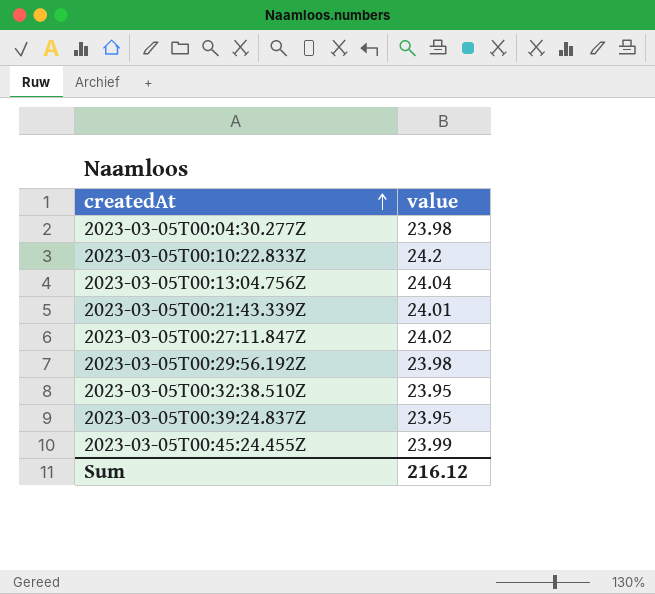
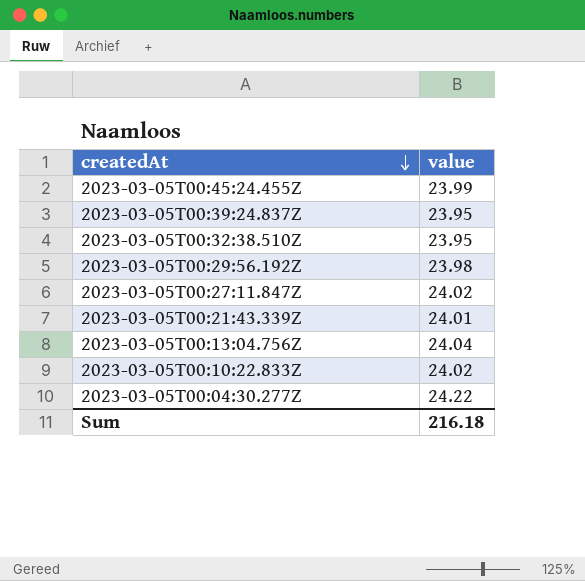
row order: createdAt ascending -> createdAt descending
2023-03-05T00:10:22.833Z | value: 24.2 -> 24.02
2023-03-05T00:04:30.277Z | value: 23.98 -> 24.22
Sum | value: 216.12 -> 216.18

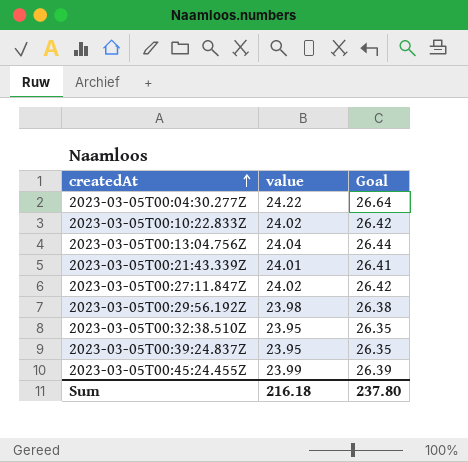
row order: createdAt descending -> createdAt ascending
column Goal | formula: none -> [value] * 1.1

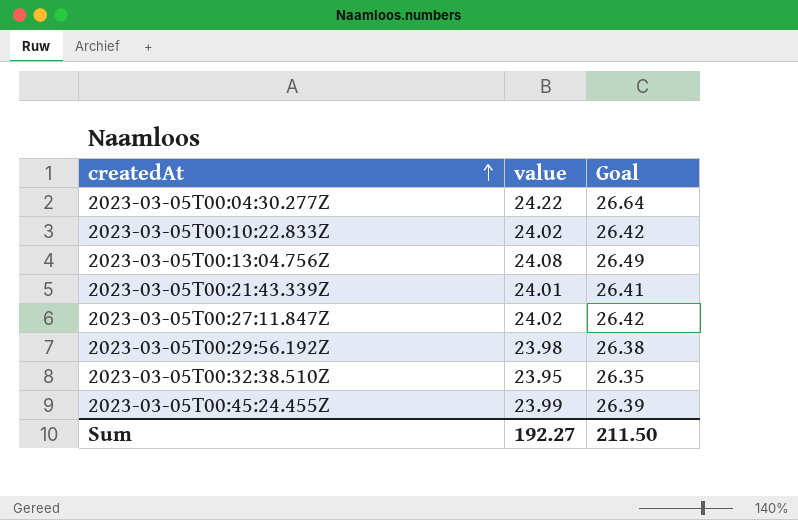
row 2023-03-05T00:39:24.837Z: 23.95 | 26.35 -> none
2023-03-05T00:13:04.756Z | value: 24.04 -> 24.08
2023-03-05T00:13:04.756Z | Goal: 26.44 -> 26.49
Sum | value: 216.18 -> 192.27
Sum | Goal: 237.80 -> 211.50

